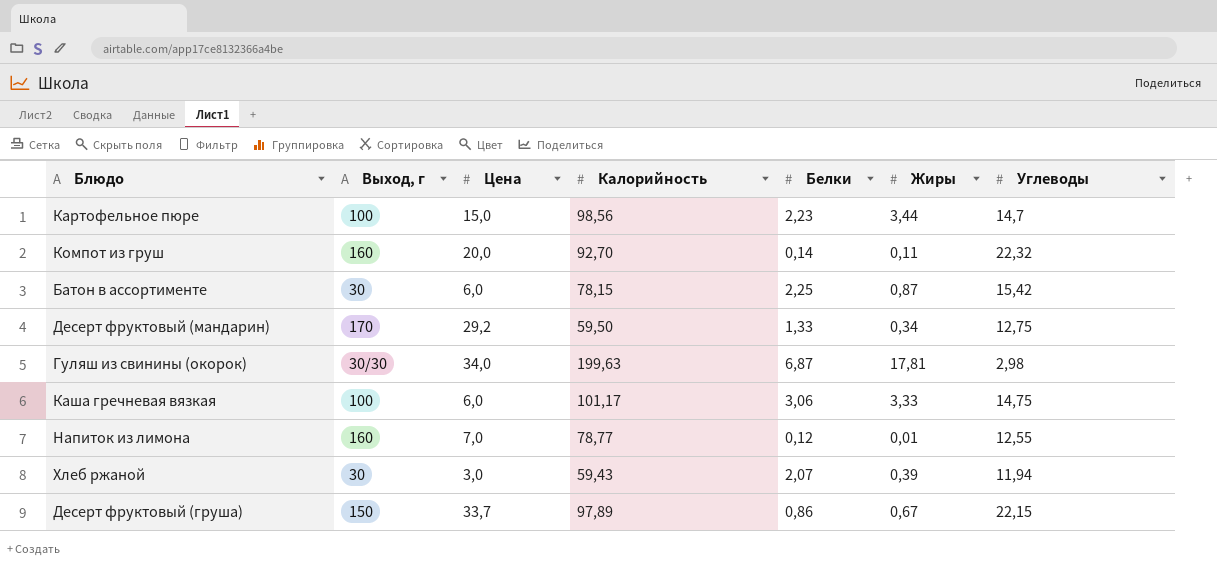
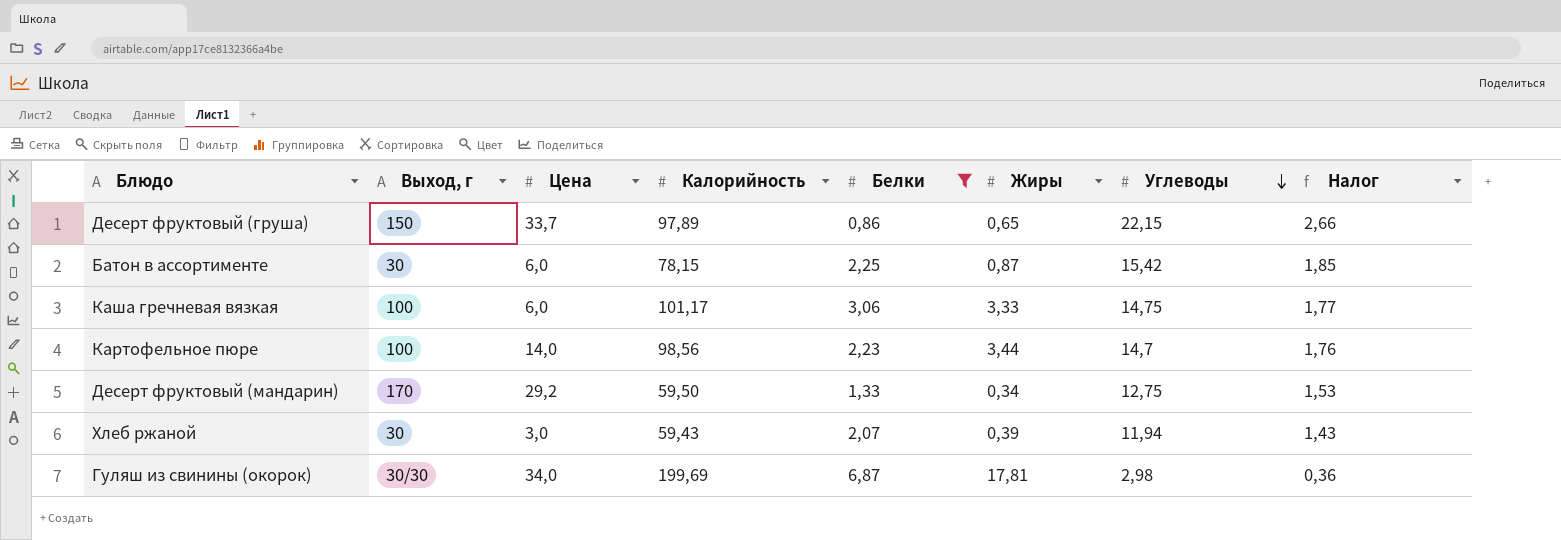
filter: none -> Белки >= 0,86
row order: none -> Углеводы descending
column Налог | formula: none -> [Углеводы] * 0,12
Десерт фруктовый (груша) | Жиры: 0,67 -> 0,65
Картофельное пюре | Цена: 15,0 -> 14,0
Гуляш из свинины (окорок) | Калорийность: 199,63 -> 199,69

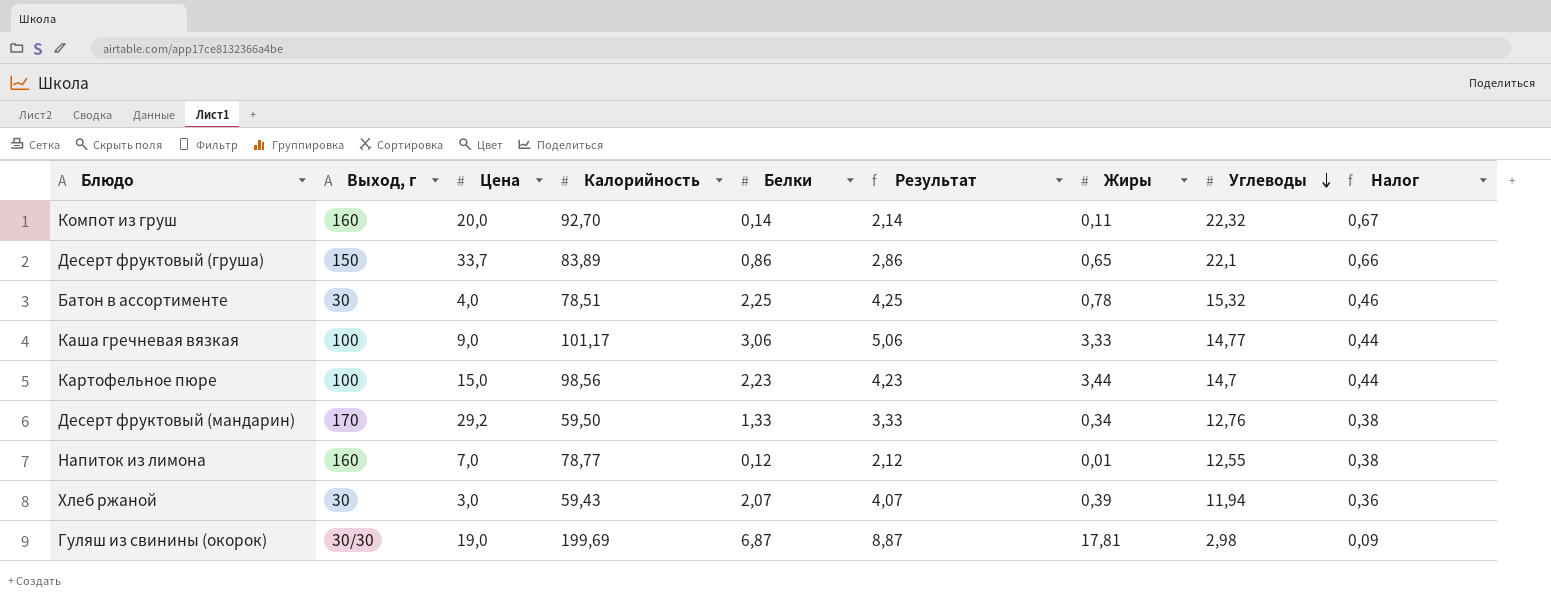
filter: Белки >= 0,86 -> none
column Результат | formula: none -> [Белки] + 2
column Налог | formula: [Углеводы] * 0,12 -> [Углеводы] * 0,03
Десерт фруктовый (груша) | Калорийность: 97,89 -> 83,89
Десерт фруктовый (груша) | Углеводы: 22,15 -> 22,1
Батон в ассортименте | Цена: 6,0 -> 4,0
Батон в ассортименте | Калорийность: 78,15 -> 78,51
Батон в ассортименте | Жиры: 0,87 -> 0,78
Батон в ассортименте | Углеводы: 15,42 -> 15,32
Каша гречневая вязкая | Цена: 6,0 -> 9,0
Каша гречневая вязкая | Углеводы: 14,75 -> 14,77
Картофельное пюре | Цена: 14,0 -> 15,0
Десерт фруктовый (мандарин) | Углеводы: 12,75 -> 12,76
Гуляш из свинины (окорок) | Цена: 34,0 -> 19,0

